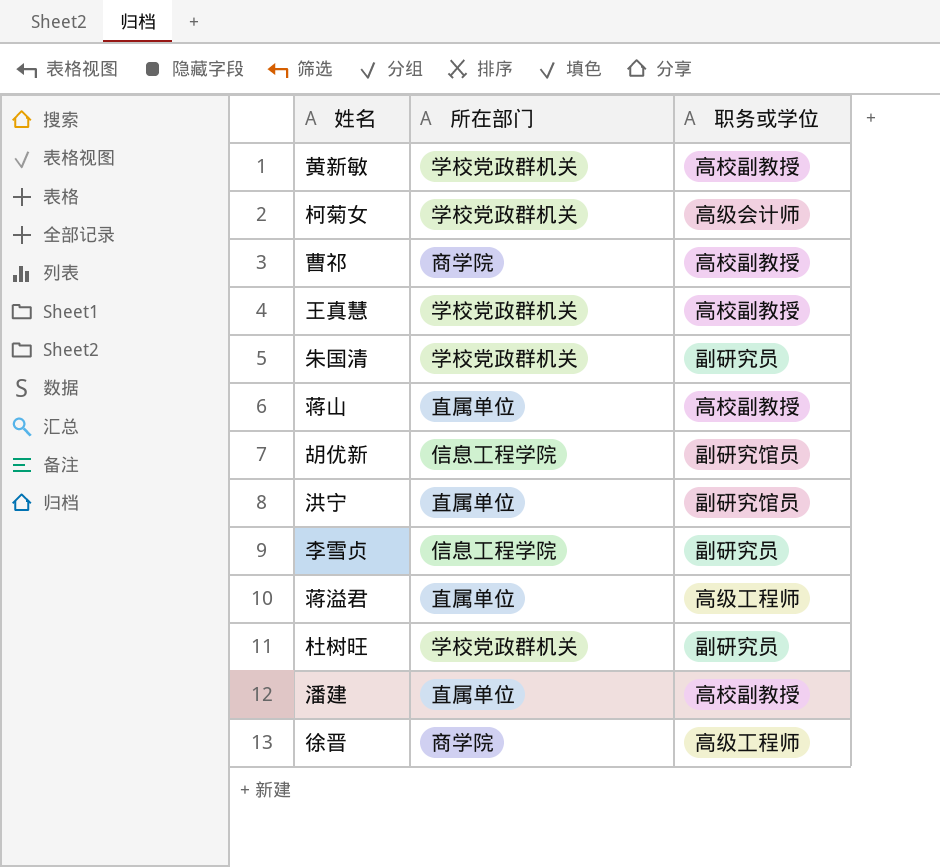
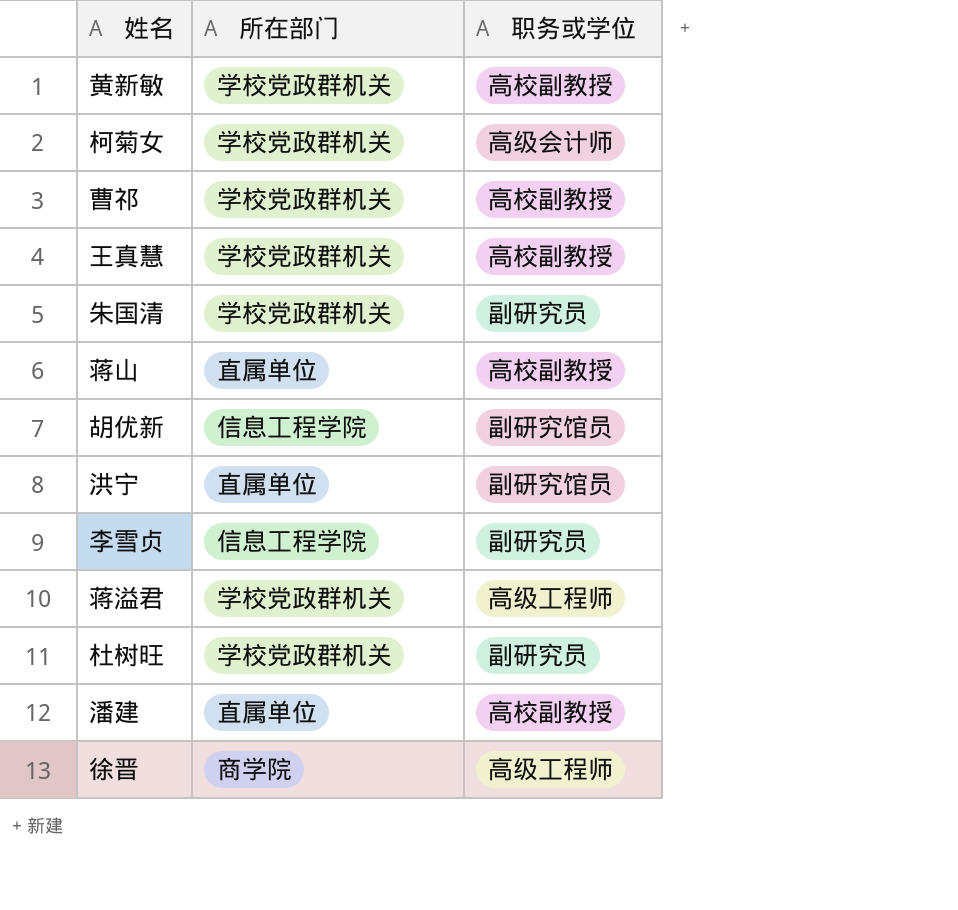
曹祁 | 所在部门: 商学院 -> 学校党政群机关
蒋溢君 | 所在部门: 直属单位 -> 学校党政群机关

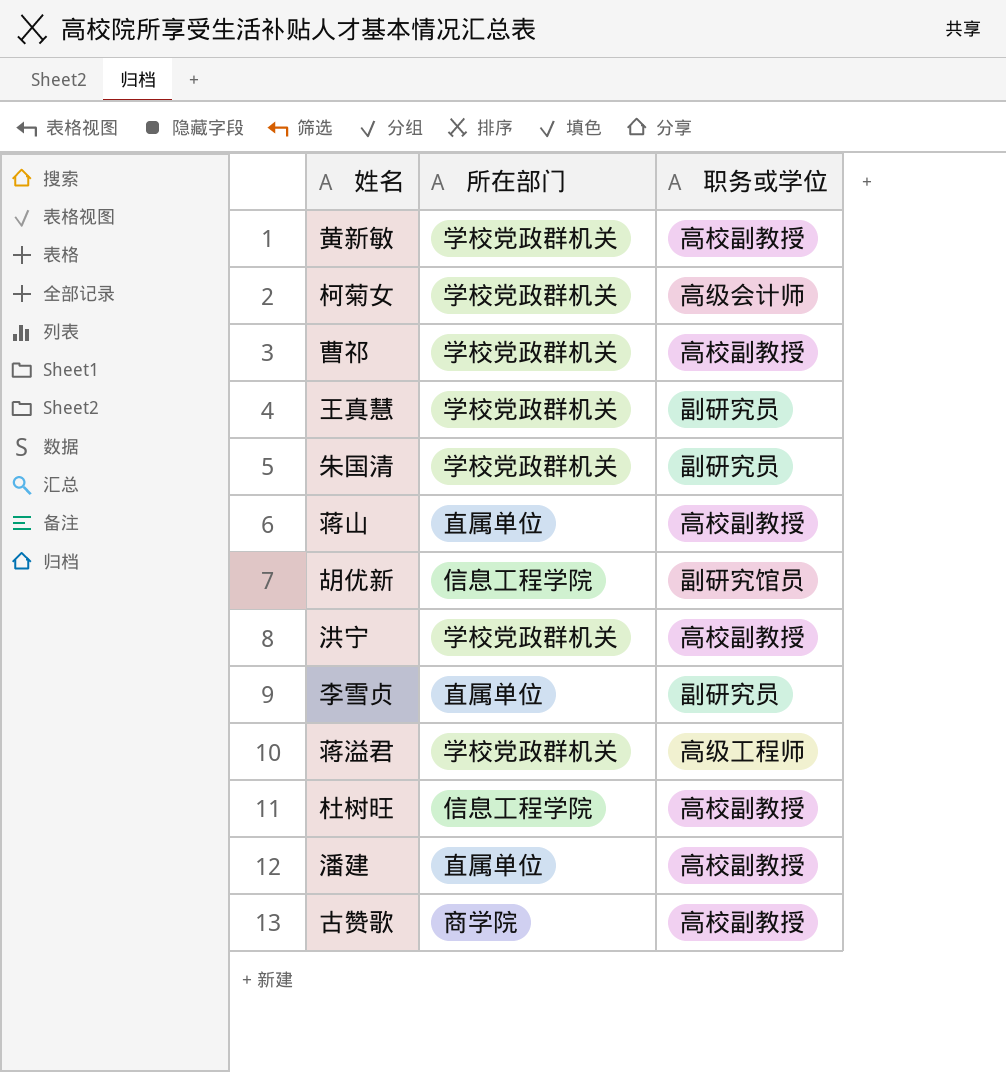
row 徐晋: 商学院 | 高级工程师 -> none
王真慧 | 职务或学位: 高校副教授 -> 副研究员
洪宁 | 所在部门: 直属单位 -> 学校党政群机关
洪宁 | 职务或学位: 副研究馆员 -> 高校副教授
李雪贞 | 所在部门: 信息工程学院 -> 直属单位
杜树旺 | 所在部门: 学校党政群机关 -> 信息工程学院
杜树旺 | 职务或学位: 副研究员 -> 高校副教授
row 古赞歌: none -> 商学院 | 高校副教授

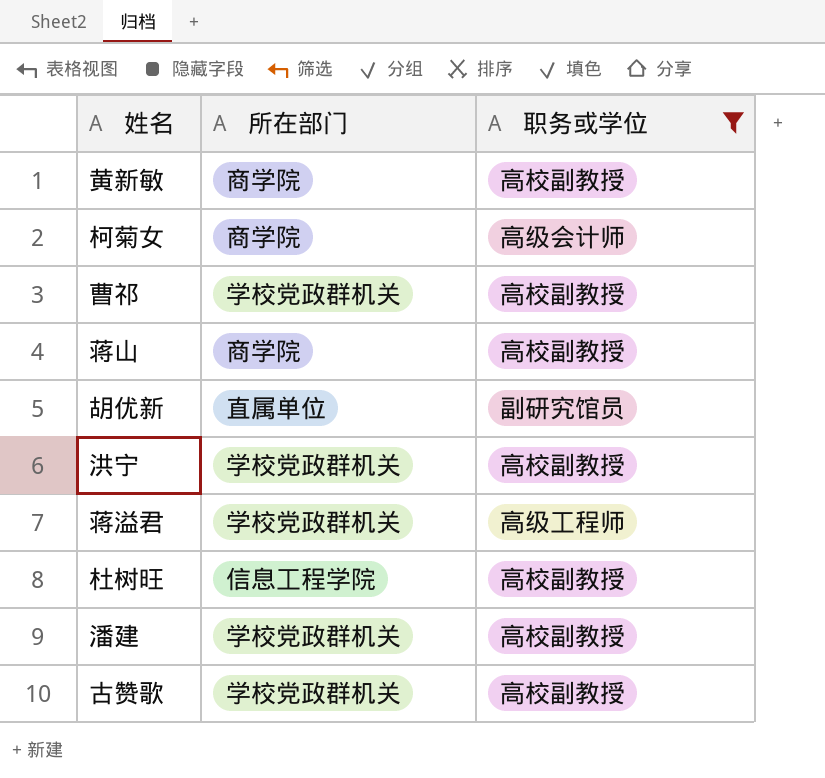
filter: none -> 职务或学位 != 副研究员
黄新敏 | 所在部门: 学校党政群机关 -> 商学院
柯菊女 | 所在部门: 学校党政群机关 -> 商学院
蒋山 | 所在部门: 直属单位 -> 商学院
胡优新 | 所在部门: 信息工程学院 -> 直属单位
潘建 | 所在部门: 直属单位 -> 学校党政群机关
古赞歌 | 所在部门: 商学院 -> 学校党政群机关

